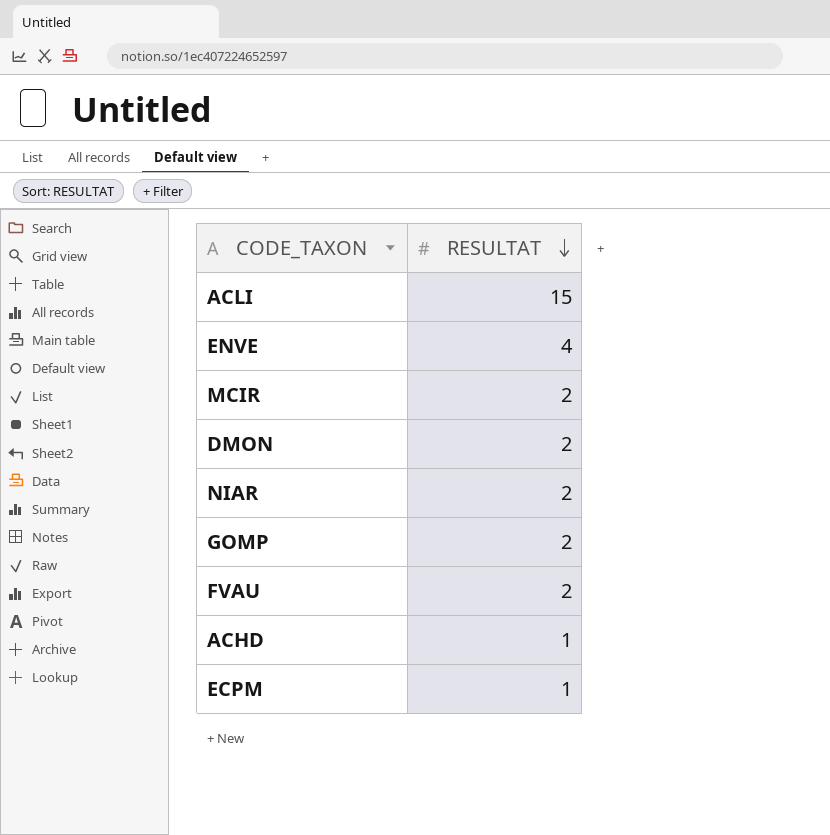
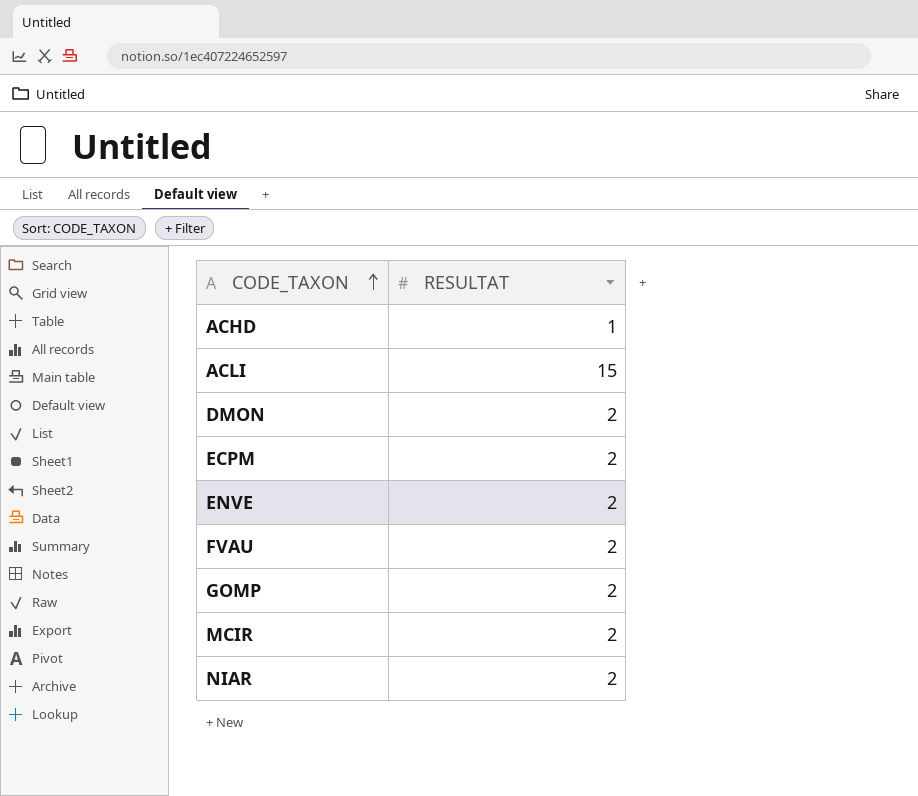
row order: RESULTAT descending -> CODE_TAXON ascending
ECPM | RESULTAT: 1 -> 2
ENVE | RESULTAT: 4 -> 2

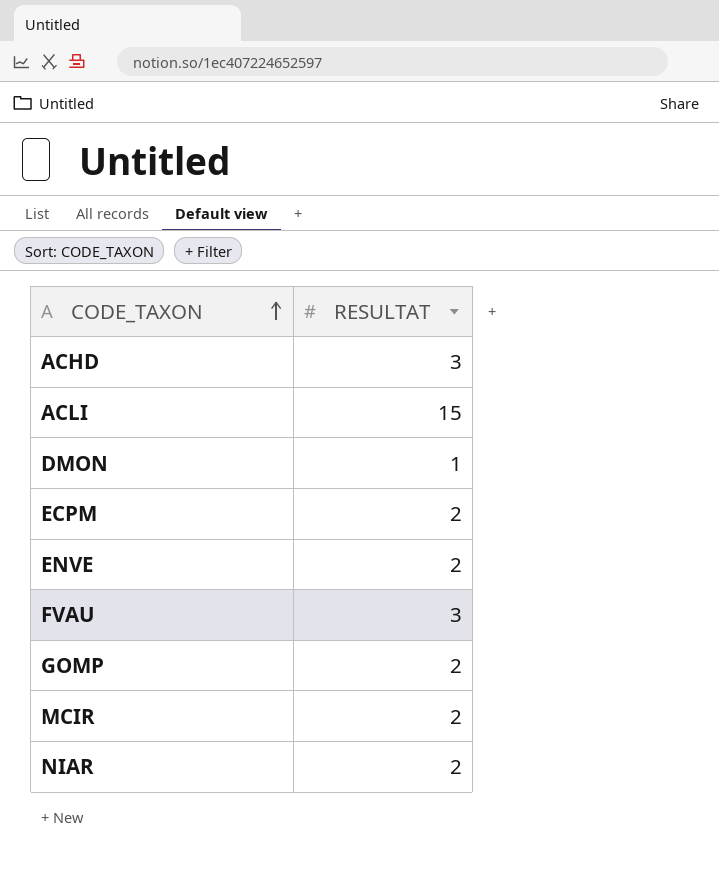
ACHD | RESULTAT: 1 -> 3
DMON | RESULTAT: 2 -> 1
FVAU | RESULTAT: 2 -> 3

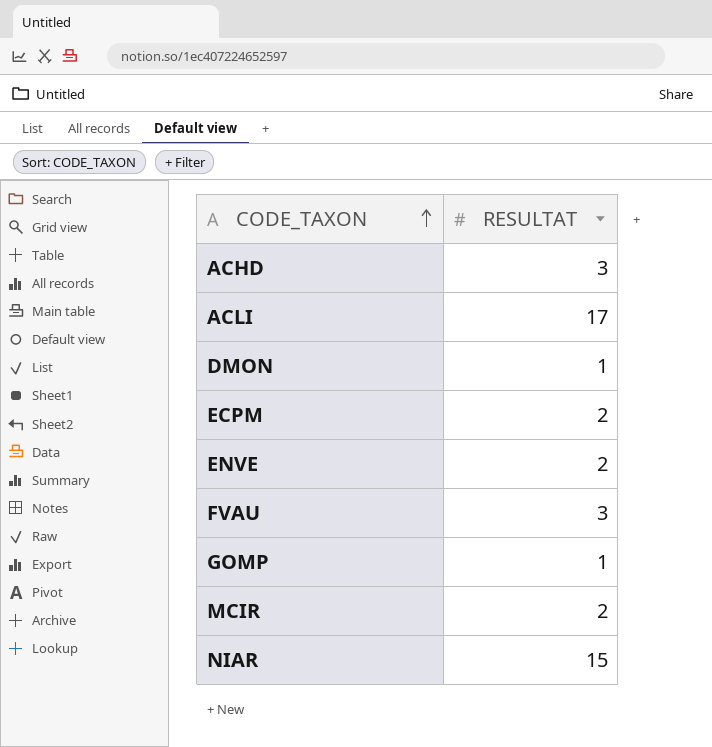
ACLI | RESULTAT: 15 -> 17
GOMP | RESULTAT: 2 -> 1
NIAR | RESULTAT: 2 -> 15

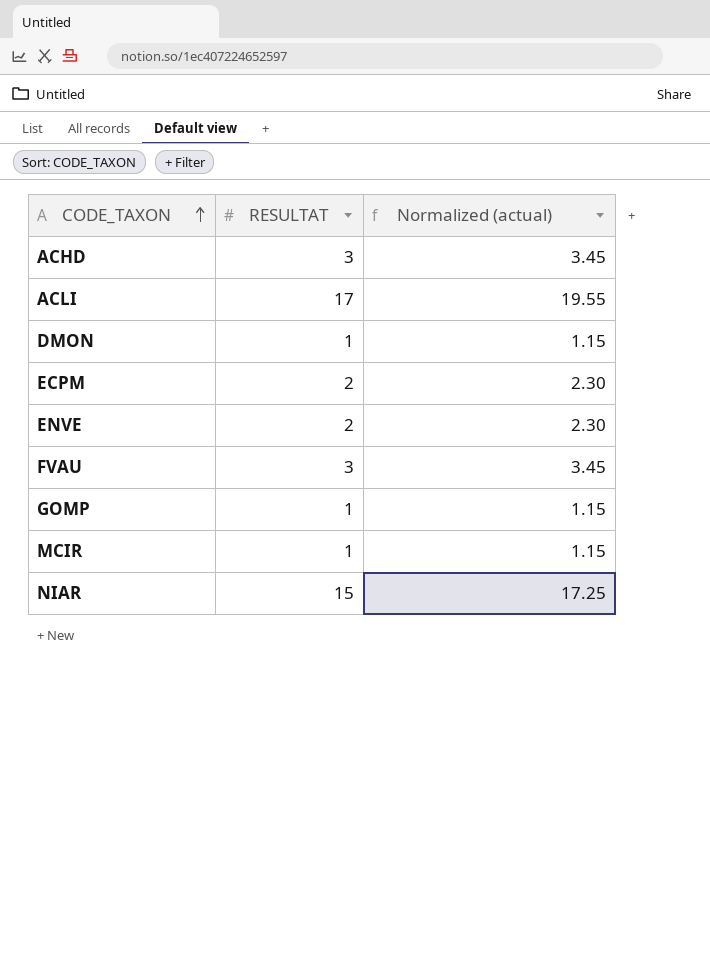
column Normalized (actual) | formula: none -> [RESULTAT] * 1.15
MCIR | RESULTAT: 2 -> 1

